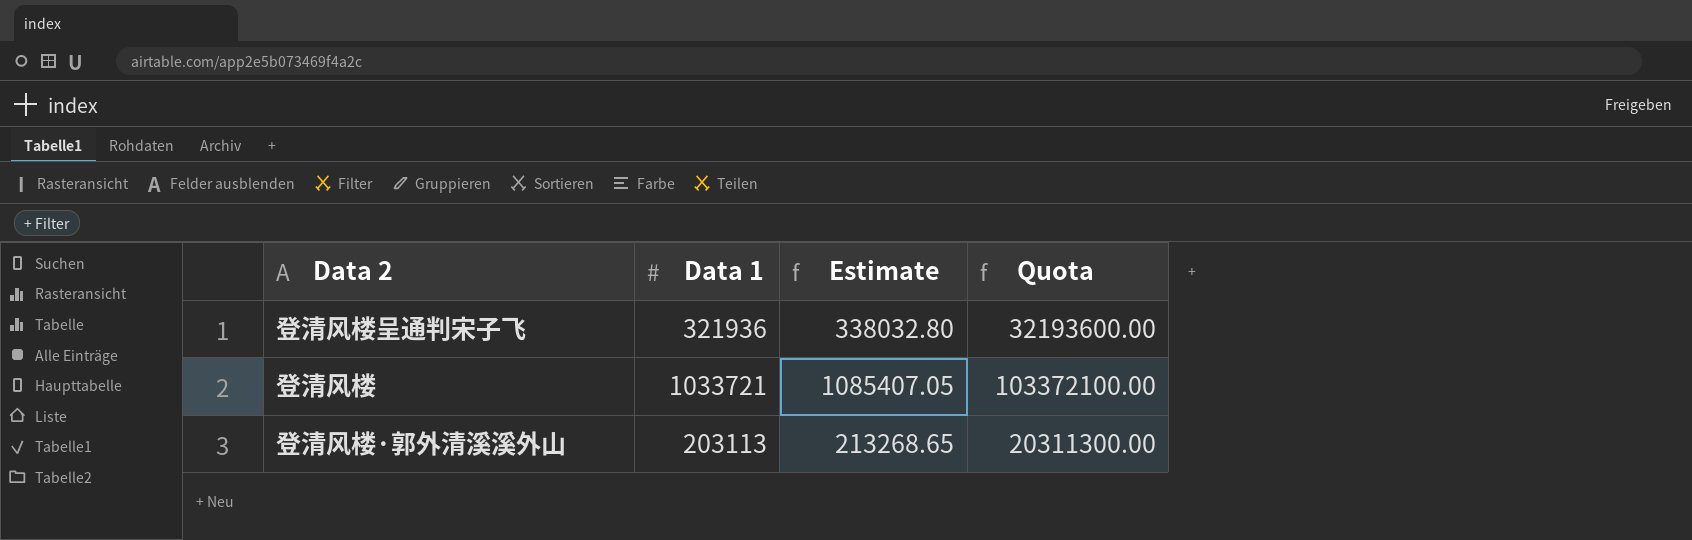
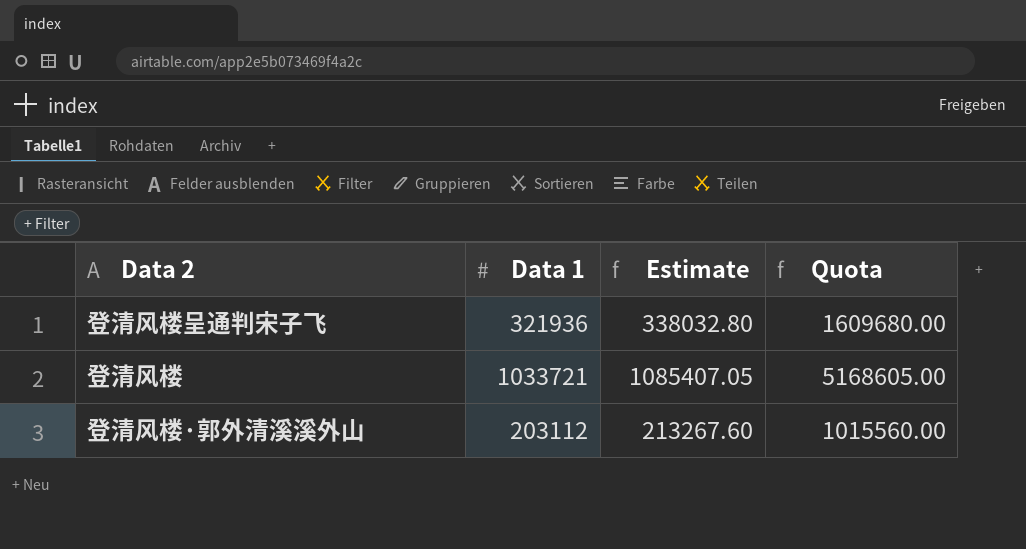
column Quota | formula: [Data 1] * 100 -> [Data 1] * 5
登清风楼·郭外清溪溪外山 | Data 1: 203113 -> 203112
登清风楼·郭外清溪溪外山 | Estimate: 213268.65 -> 213267.60

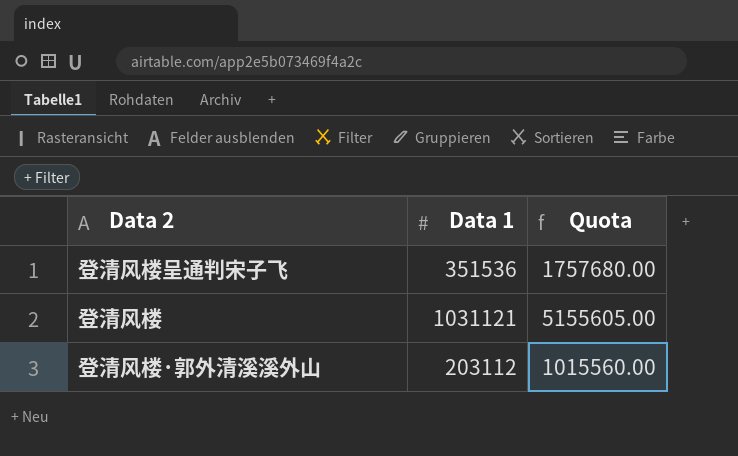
column Estimate | formula: [Data 1] * 1.05 -> none
登清风楼呈通判宋子飞 | Data 1: 321936 -> 351536
登清风楼呈通判宋子飞 | Quota: 1609680.00 -> 1757680.00
登清风楼 | Data 1: 1033721 -> 1031121
登清风楼 | Quota: 5168605.00 -> 5155605.00

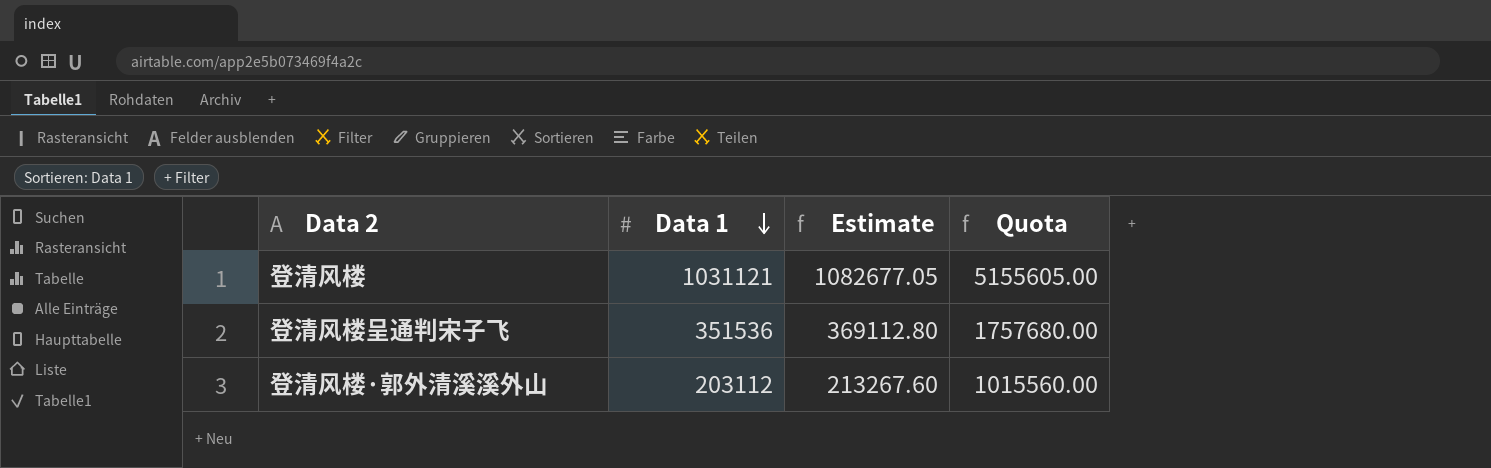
row order: none -> Data 1 descending
column Estimate | formula: none -> [Data 1] * 1.05

